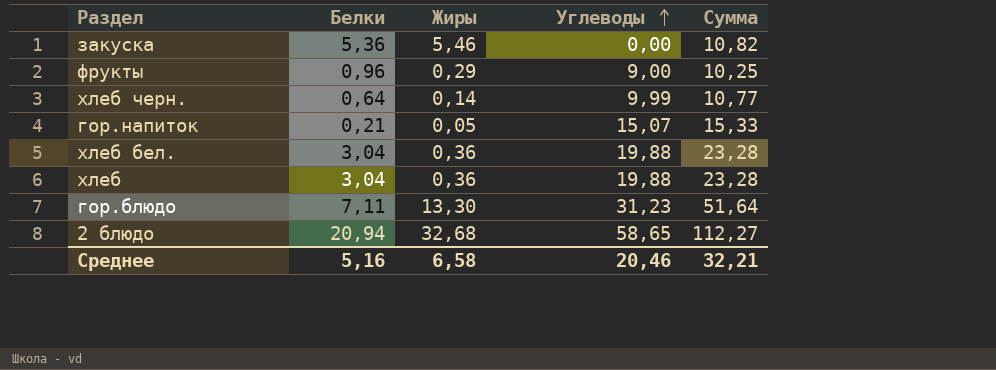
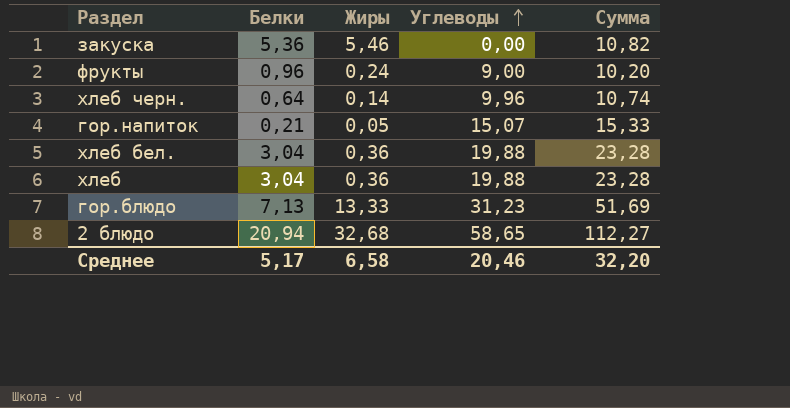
фрукты | Жиры: 0,29 -> 0,24
фрукты | Сумма: 10,25 -> 10,20
хлеб черн. | Углеводы: 9,99 -> 9,96
хлеб черн. | Сумма: 10,77 -> 10,74
гор.блюдо | Белки: 7,11 -> 7,13
гор.блюдо | Жиры: 13,30 -> 13,33
гор.блюдо | Сумма: 51,64 -> 51,69
Среднее | Белки: 5,16 -> 5,17
Среднее | Сумма: 32,21 -> 32,20

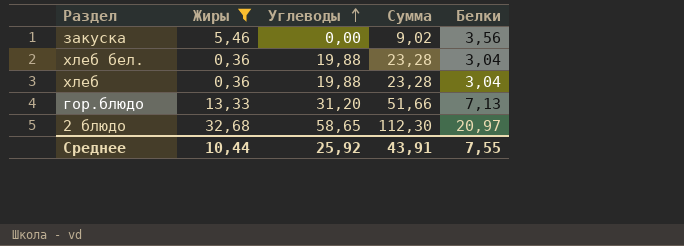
filter: none -> Жиры >= 0,36
column Белки | position: 2 -> 5
закуска | Сумма: 10,82 -> 9,02
закуска | Белки: 5,36 -> 3,56
гор.блюдо | Углеводы: 31,23 -> 31,20
гор.блюдо | Сумма: 51,69 -> 51,66
2 блюдо | Сумма: 112,27 -> 112,30
2 блюдо | Белки: 20,94 -> 20,97
Среднее | Жиры: 6,58 -> 10,44
Среднее | Углеводы: 20,46 -> 25,92
Среднее | Сумма: 32,20 -> 43,91
Среднее | Белки: 5,17 -> 7,55

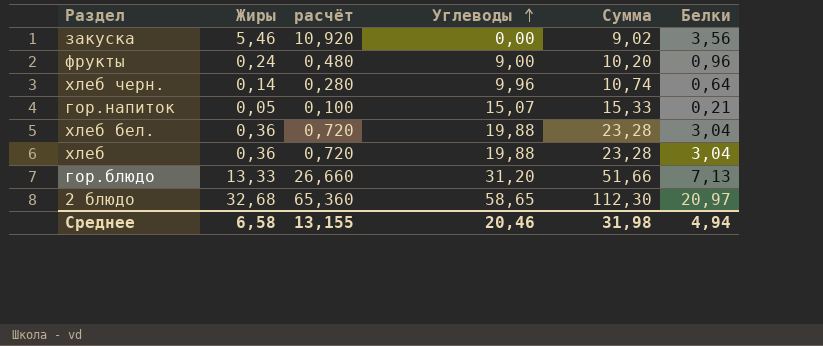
filter: Жиры >= 0,36 -> none
column расчёт | formula: none -> [Жиры] * 2
Среднее | Жиры: 10,44 -> 6,58
Среднее | Углеводы: 25,92 -> 20,46
Среднее | Сумма: 43,91 -> 31,98
Среднее | Белки: 7,55 -> 4,94

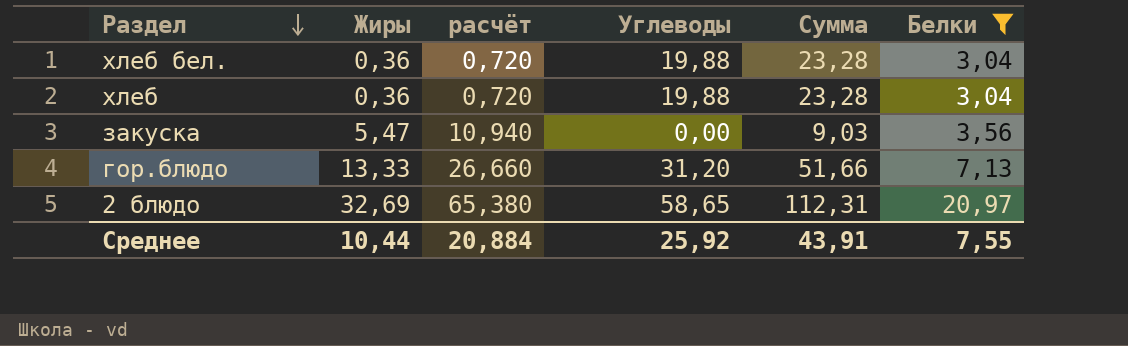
filter: none -> Белки >= 3,04
row order: Углеводы ascending -> Раздел descending
закуска | Жиры: 5,46 -> 5,47
закуска | расчёт: 10,920 -> 10,940
закуска | Сумма: 9,02 -> 9,03
2 блюдо | Жиры: 32,68 -> 32,69
2 блюдо | расчёт: 65,360 -> 65,380
2 блюдо | Сумма: 112,30 -> 112,31
Среднее | Жиры: 6,58 -> 10,44
Среднее | расчёт: 13,155 -> 20,884
Среднее | Углеводы: 20,46 -> 25,92
Среднее | Сумма: 31,98 -> 43,91
Среднее | Белки: 4,94 -> 7,55

